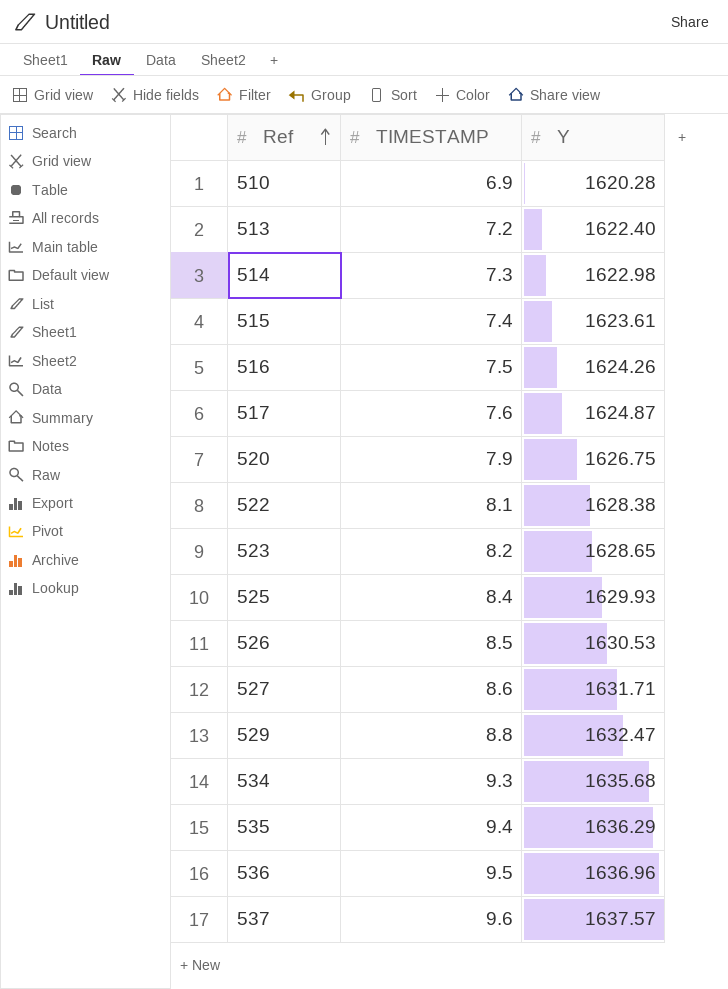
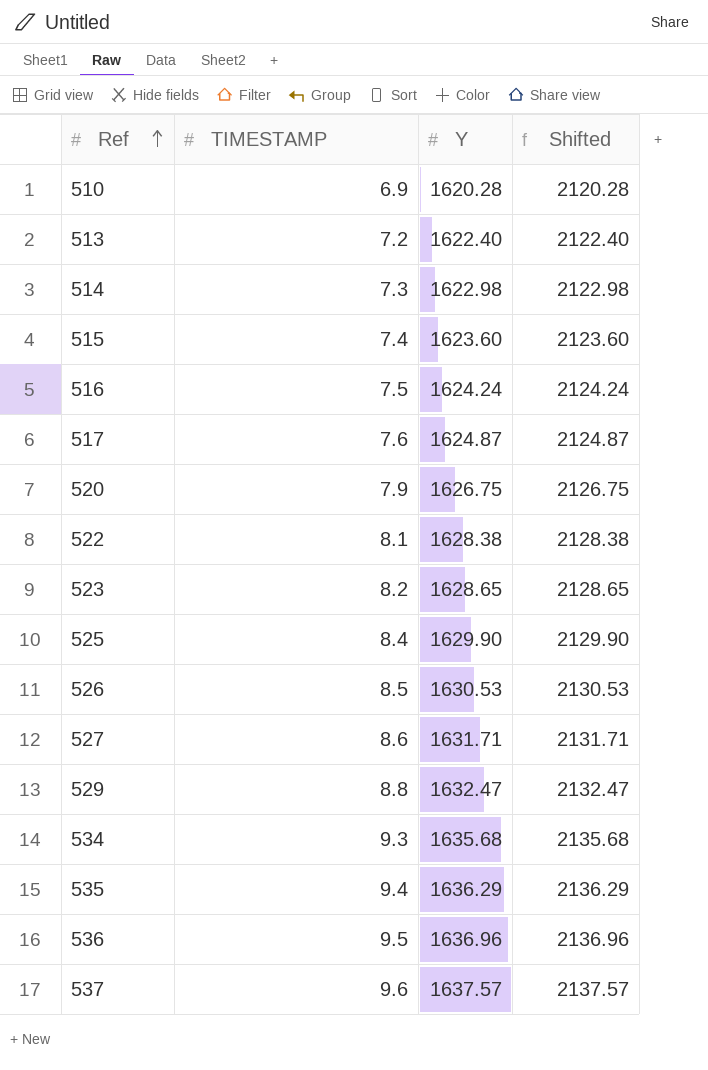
column Shifted | formula: none -> [Y] + 500
515 | Y: 1623.61 -> 1623.60
516 | Y: 1624.26 -> 1624.24
525 | Y: 1629.93 -> 1629.90

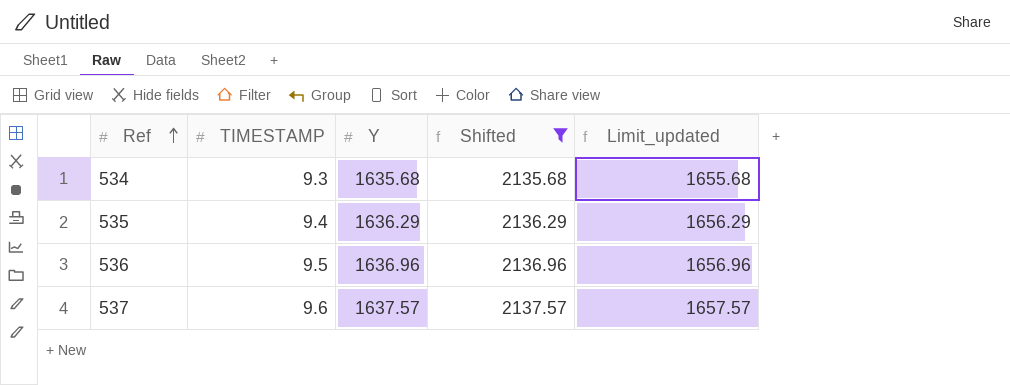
filter: none -> Shifted >= 2135.68
column Limit_updated | formula: none -> [Y] + 20

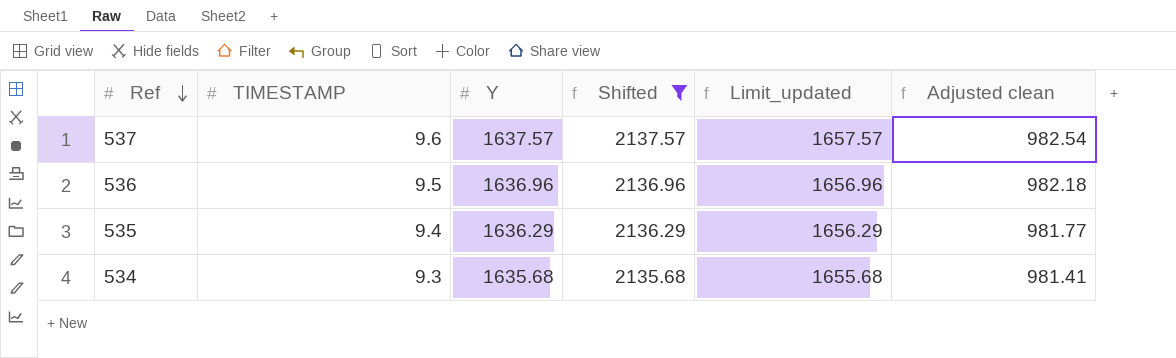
row order: Ref ascending -> Ref descending
column Adjusted clean | formula: none -> [Y] * 0.6

